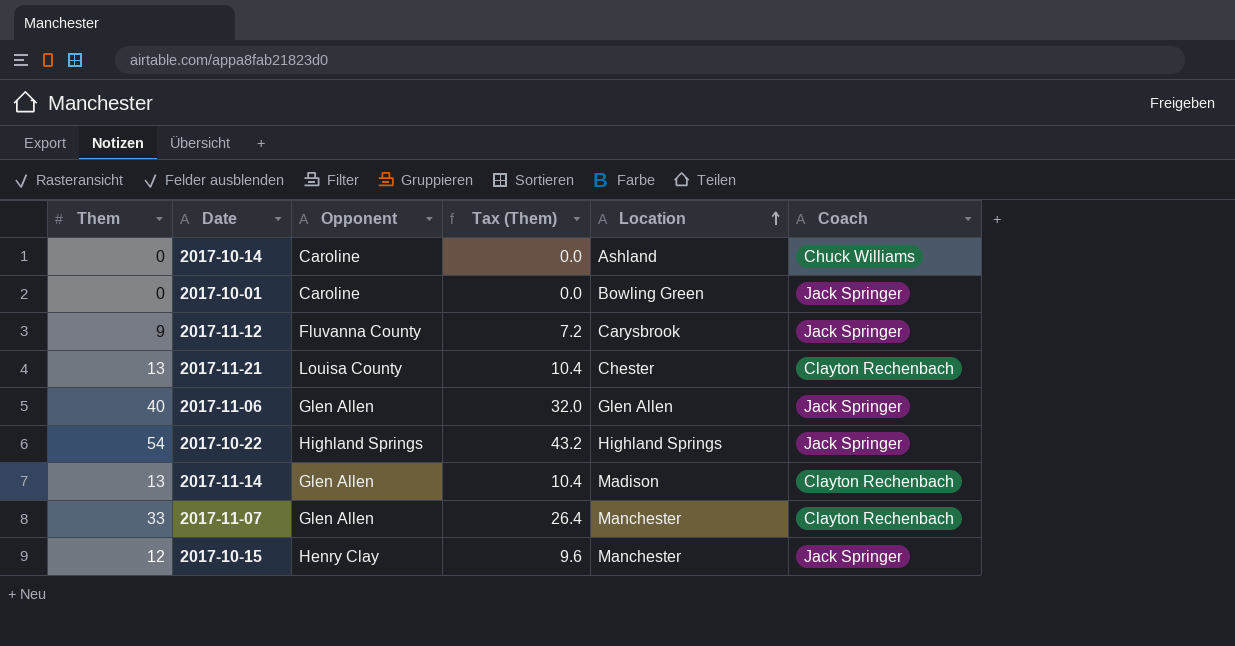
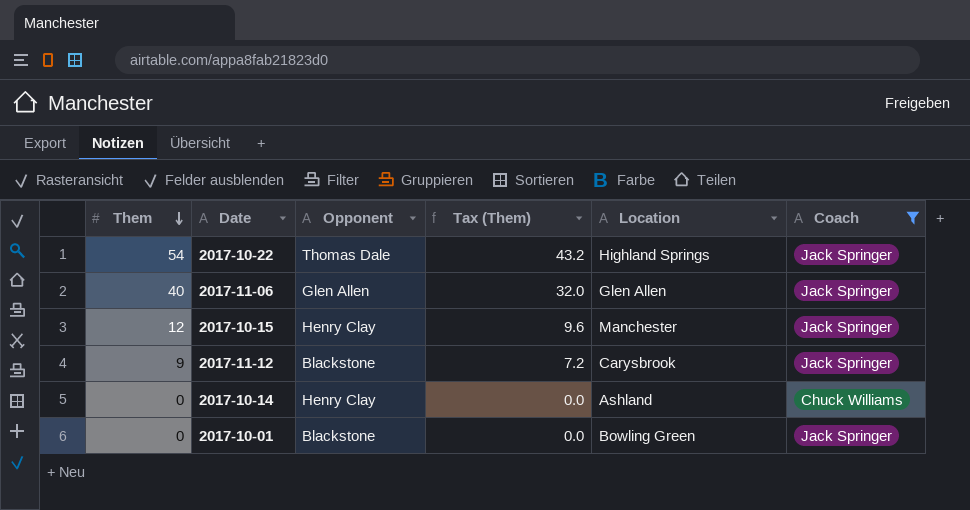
filter: none -> Coach != Clayton Rechenbach
row order: Location ascending -> Them descending
2017-10-22 | Opponent: Highland Springs -> Thomas Dale
2017-11-12 | Opponent: Fluvanna County -> Blackstone
2017-10-14 | Opponent: Caroline -> Henry Clay
2017-10-01 | Opponent: Caroline -> Blackstone

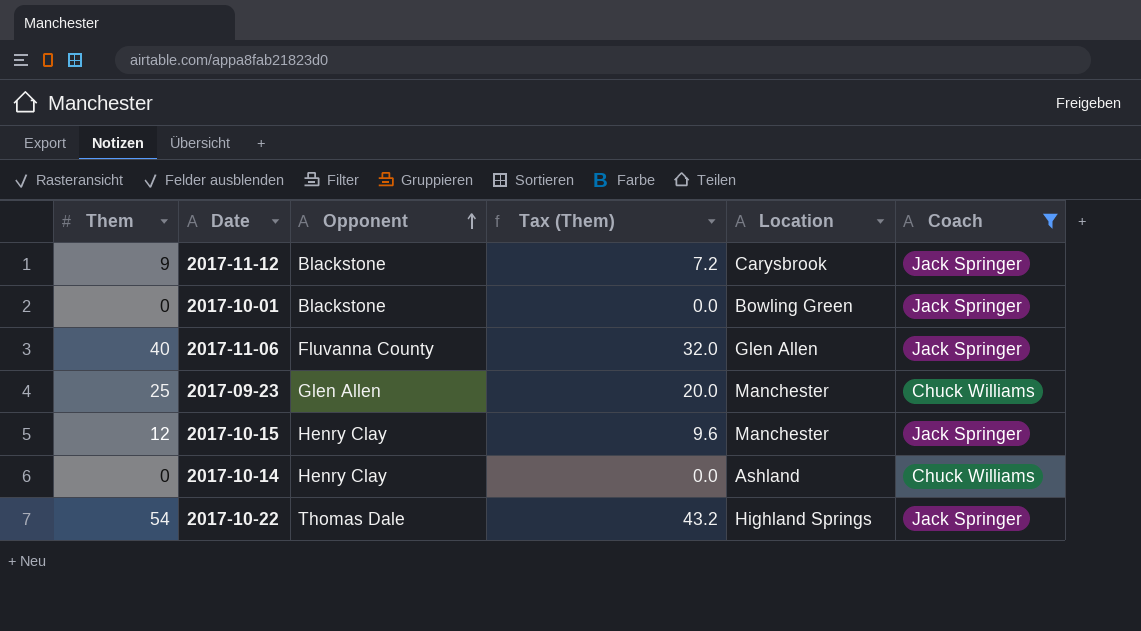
row order: Them descending -> Opponent ascending
2017-11-06 | Opponent: Glen Allen -> Fluvanna County
row 2017-09-23: none -> 25 | Glen Allen | 20.0 | Manchester | Chuck Williams

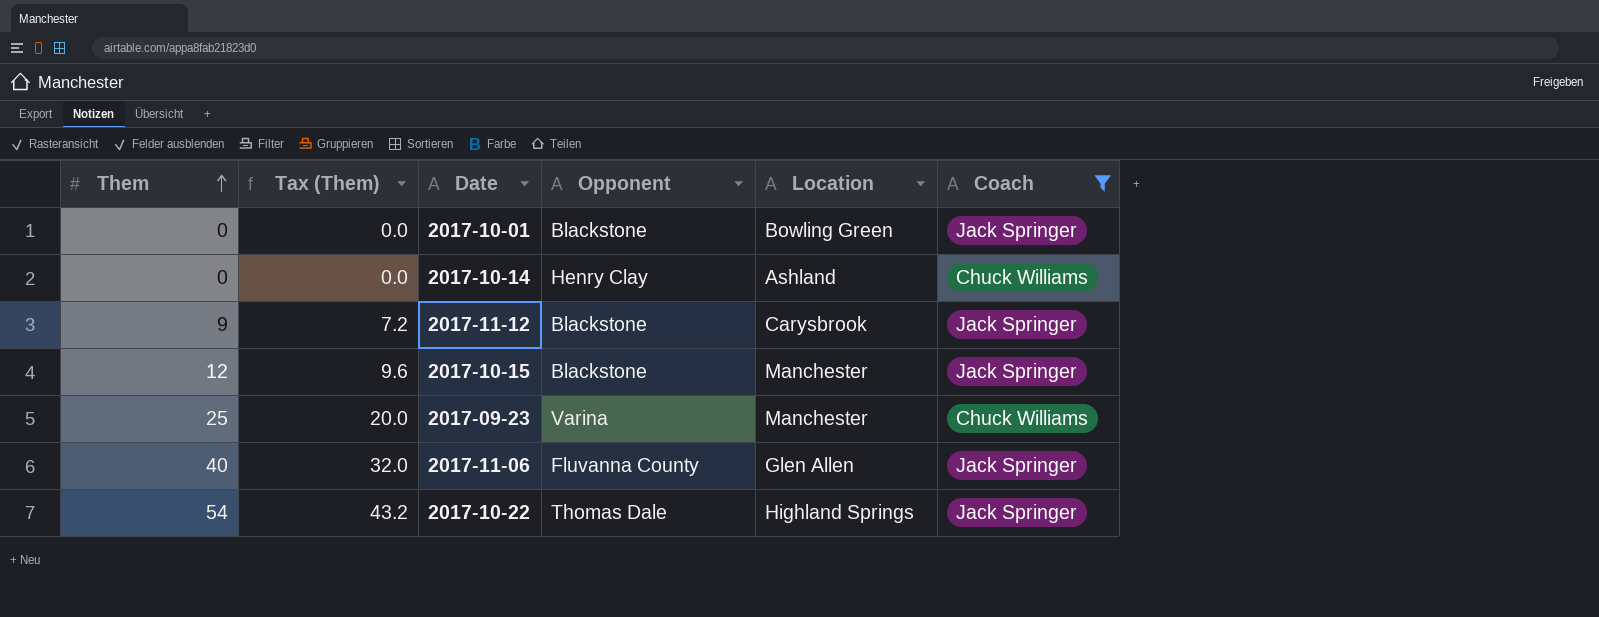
row order: Opponent ascending -> Them ascending
column Tax (Them) | position: 4 -> 2
2017-10-15 | Opponent: Henry Clay -> Blackstone
2017-09-23 | Opponent: Glen Allen -> Varina

